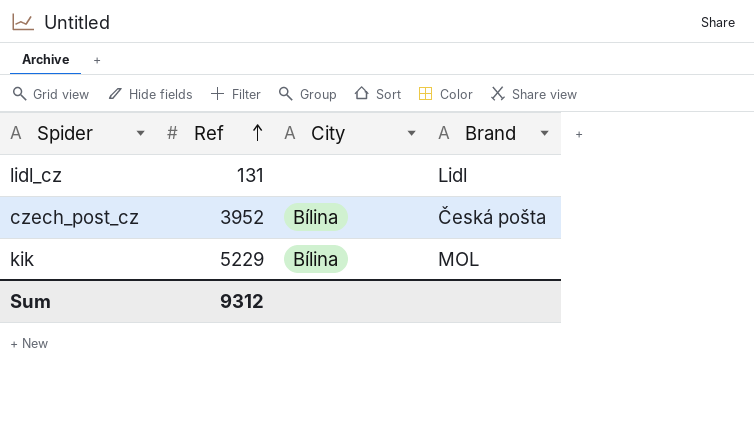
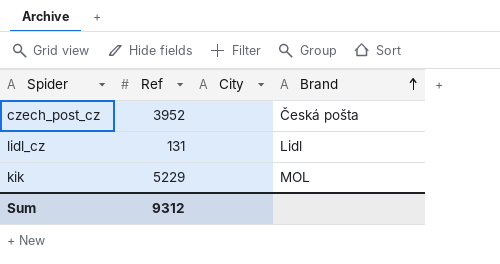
row order: Ref ascending -> Brand ascending
czech_post_cz | City: Bílina -> none
kik | City: Bílina -> none

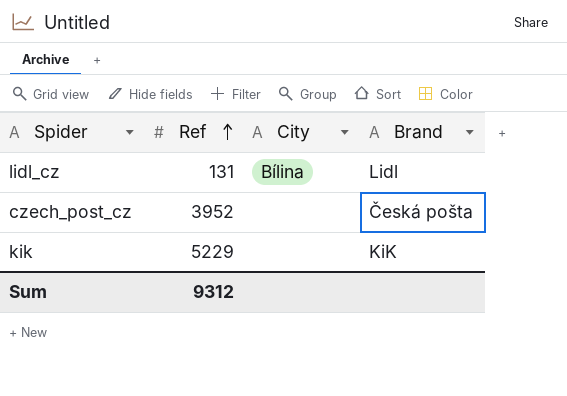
row order: Brand ascending -> Ref ascending
lidl_cz | City: none -> Bílina
kik | Brand: MOL -> KiK

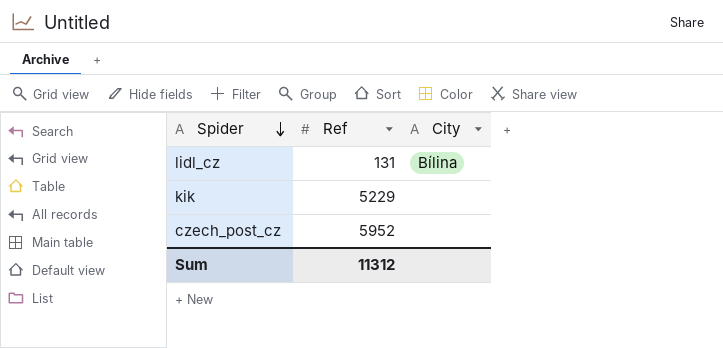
row order: Ref ascending -> Spider descending
column Brand | position: 4 -> none
czech_post_cz | Ref: 3952 -> 5952
Sum | Ref: 9312 -> 11312

